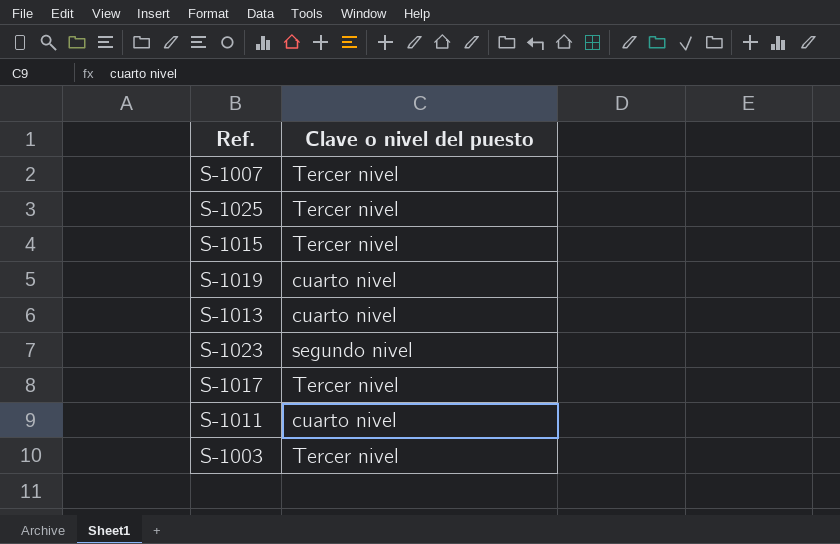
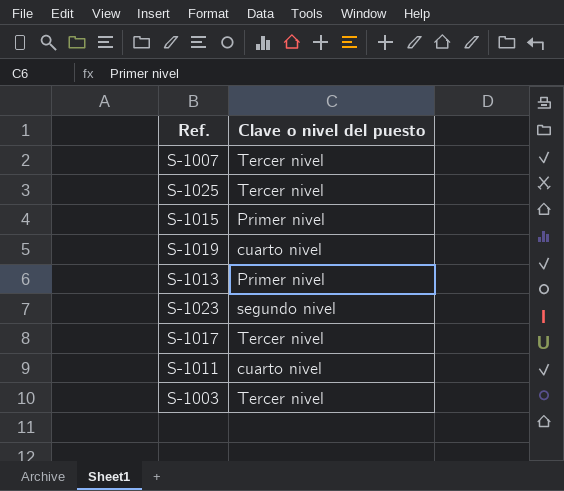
S-1015 | Clave o nivel del puesto: Tercer nivel -> Primer nivel
S-1013 | Clave o nivel del puesto: cuarto nivel -> Primer nivel

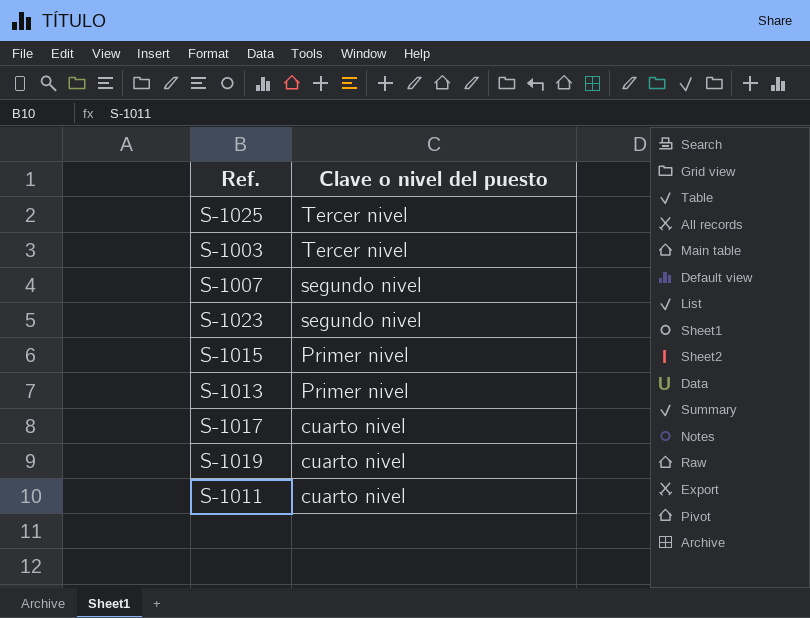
row order: none -> Clave o nivel del puesto descending
S-1007 | Clave o nivel del puesto: Tercer nivel -> segundo nivel
S-1017 | Clave o nivel del puesto: Tercer nivel -> cuarto nivel

